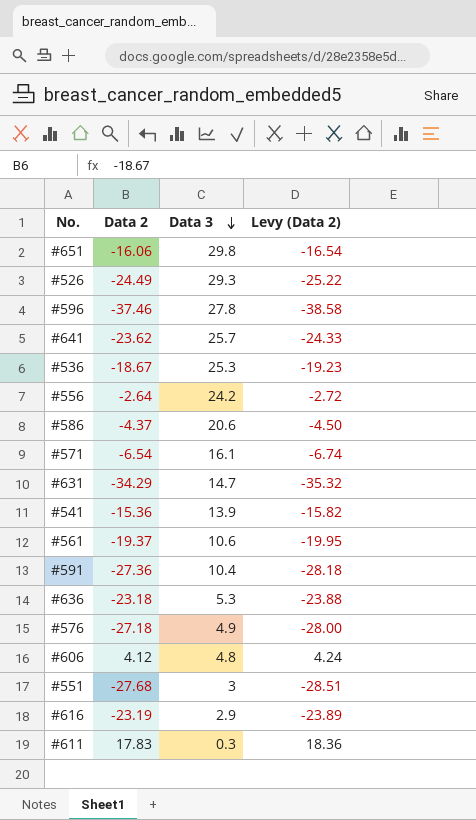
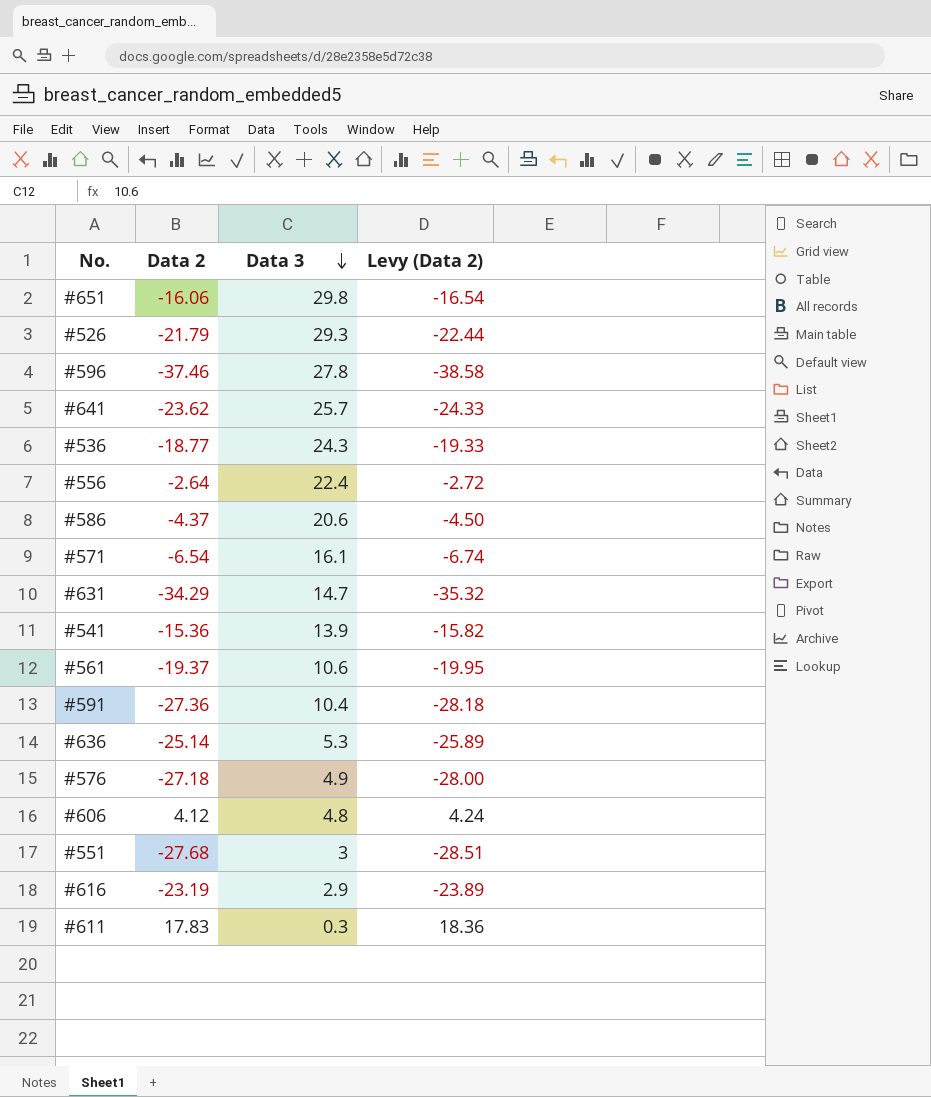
#526 | Data 2: -24.49 -> -21.79
#526 | Levy (Data 2): -25.22 -> -22.44
#536 | Data 2: -18.67 -> -18.77
#536 | Data 3: 25.3 -> 24.3
#536 | Levy (Data 2): -19.23 -> -19.33
#556 | Data 3: 24.2 -> 22.4
#636 | Data 2: -23.18 -> -25.14
#636 | Levy (Data 2): -23.88 -> -25.89

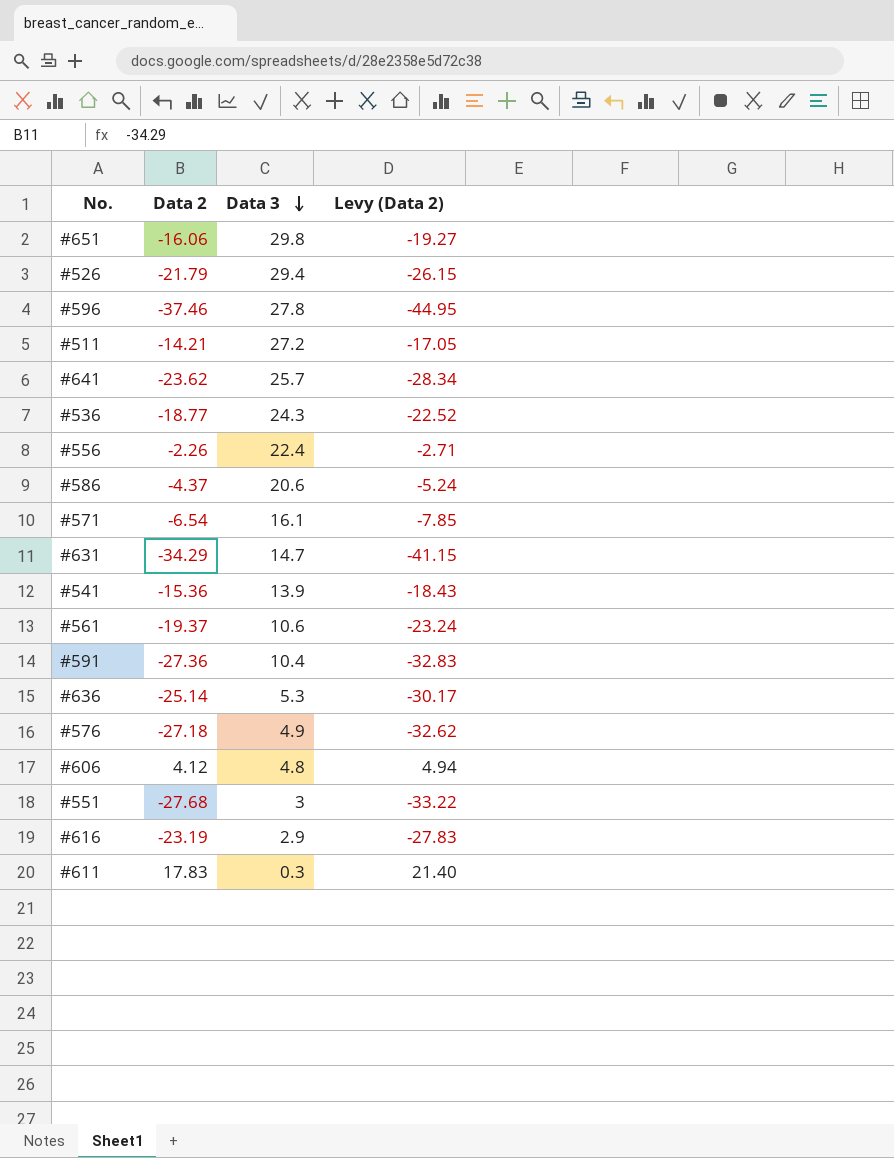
column Levy (Data 2) | formula: [Data 2] * 1.03 -> [Data 2] * 1.2
#526 | Data 3: 29.3 -> 29.4
row #511: none -> -14.21 | 27.2 | -17.05
#556 | Data 2: -2.64 -> -2.26

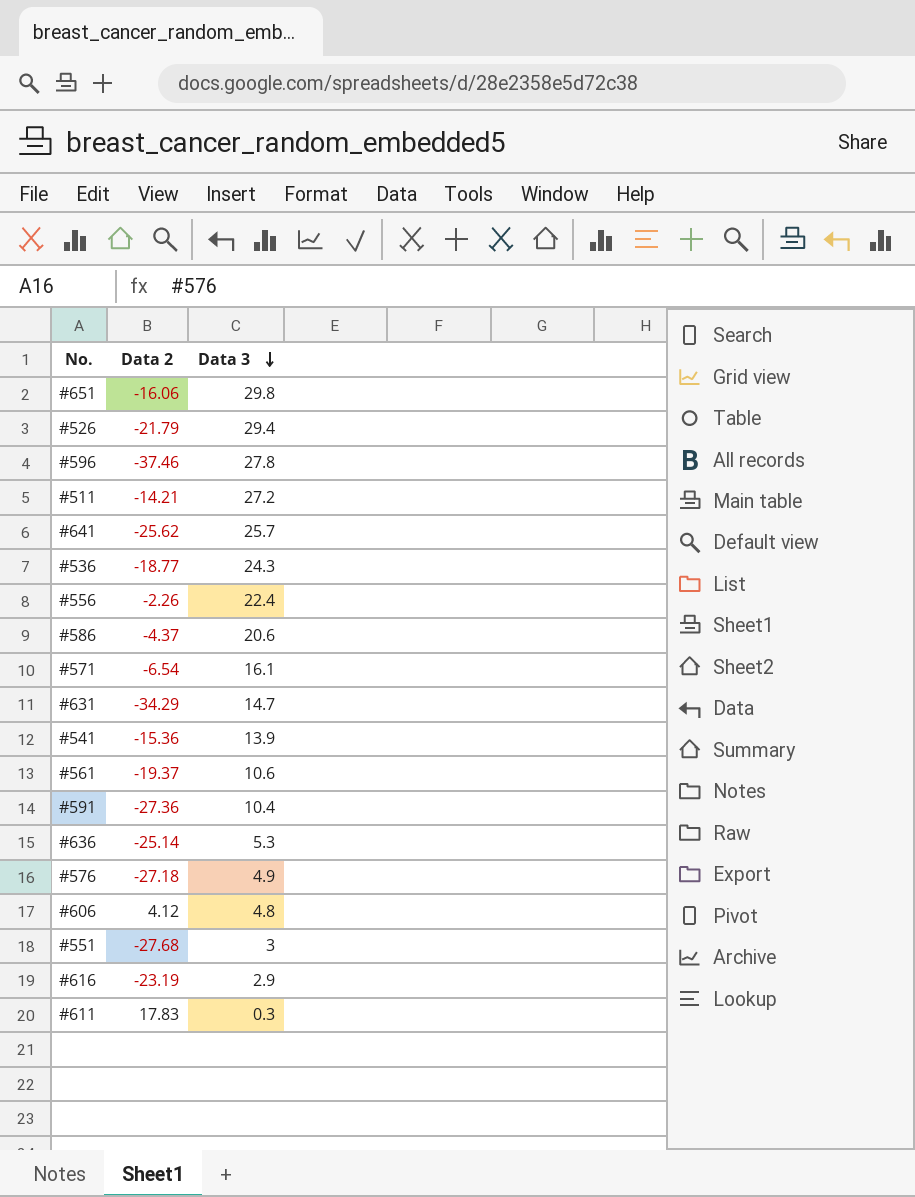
column Levy (Data 2) | formula: [Data 2] * 1.2 -> none
#641 | Data 2: -23.62 -> -25.62

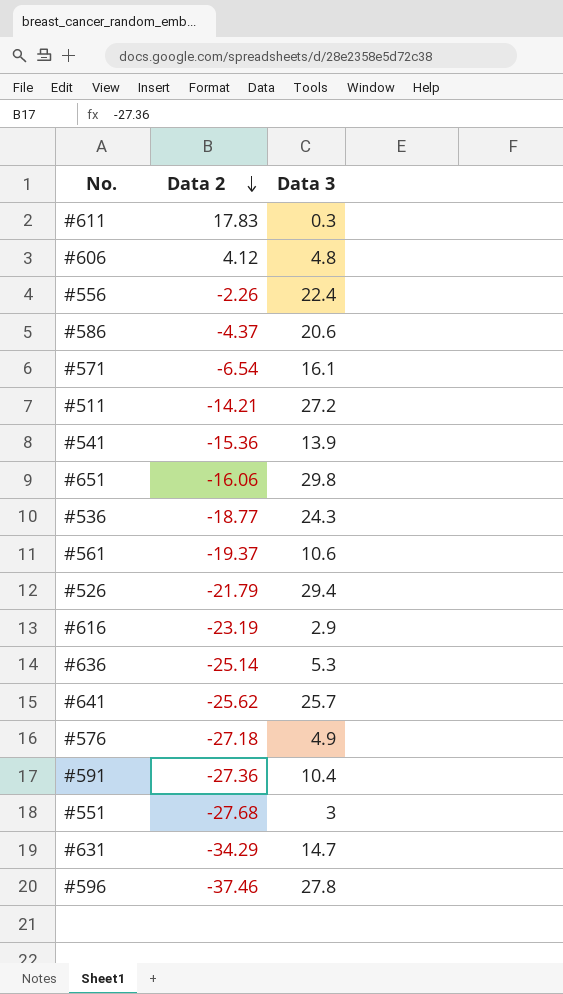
row order: Data 3 descending -> Data 2 descending

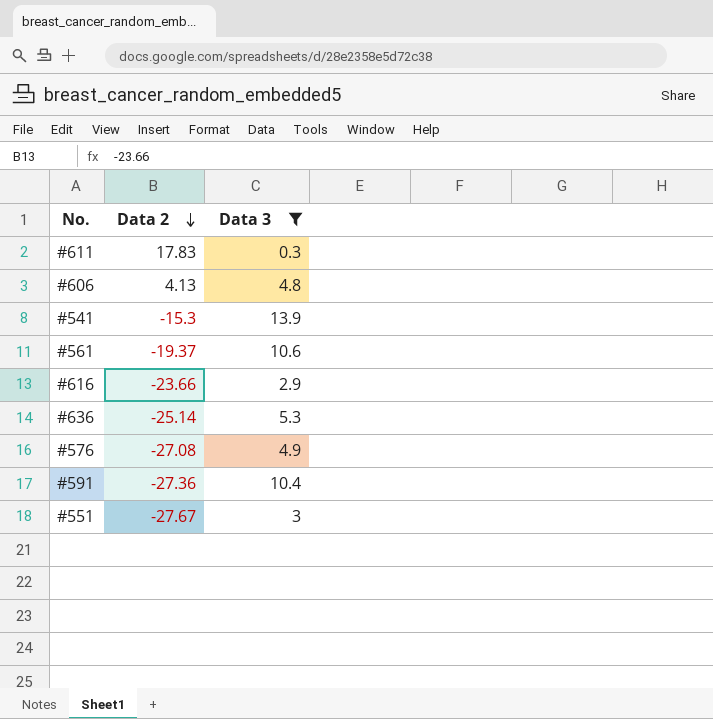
filter: none -> Data 3 <= 13.9
#606 | Data 2: 4.12 -> 4.13
#541 | Data 2: -15.36 -> -15.3
#616 | Data 2: -23.19 -> -23.66
#576 | Data 2: -27.18 -> -27.08
#551 | Data 2: -27.68 -> -27.67

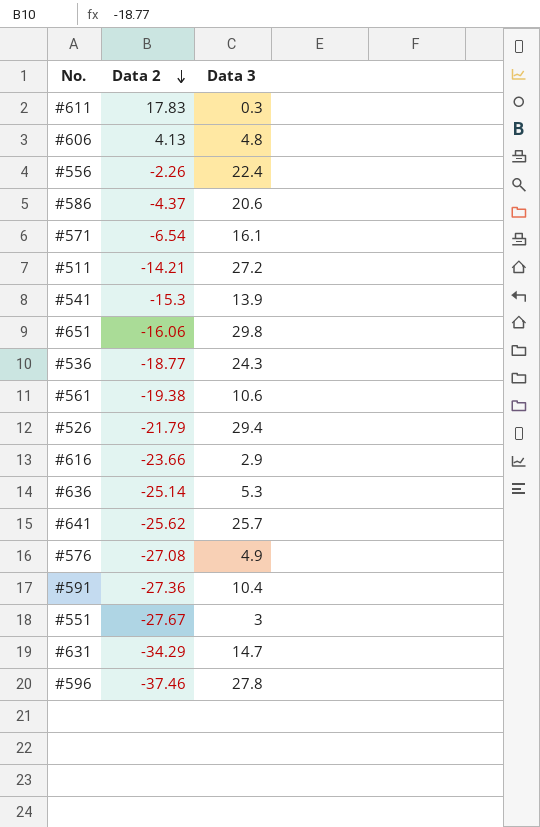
filter: Data 3 <= 13.9 -> none
#561 | Data 2: -19.37 -> -19.38

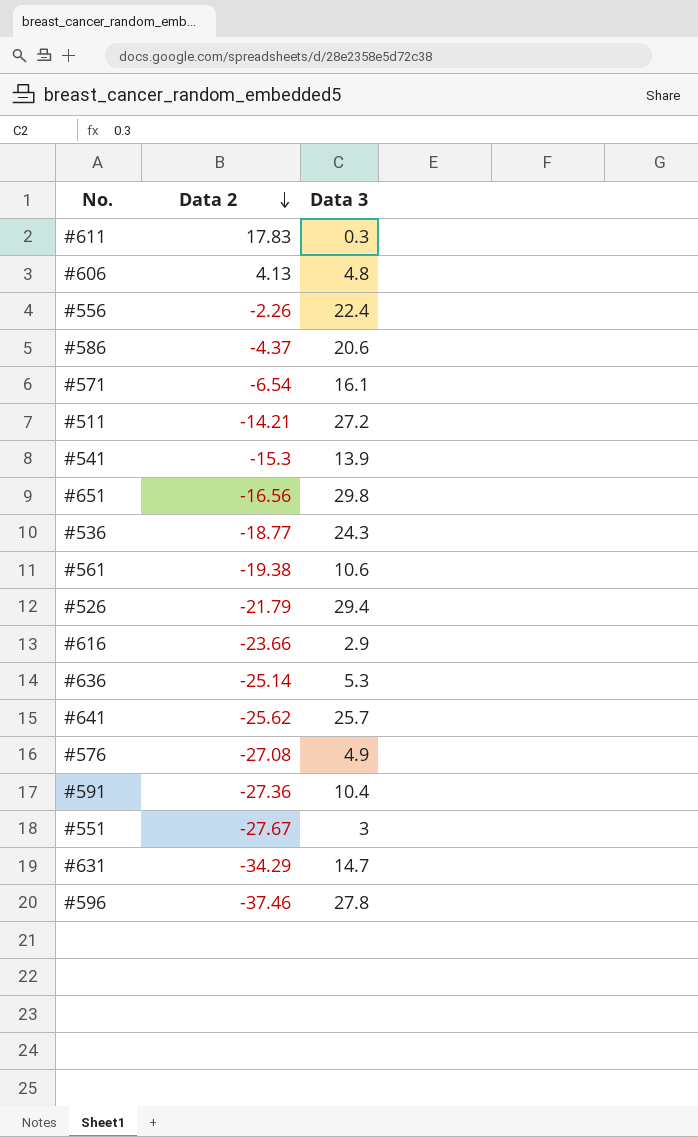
#651 | Data 2: -16.06 -> -16.56

